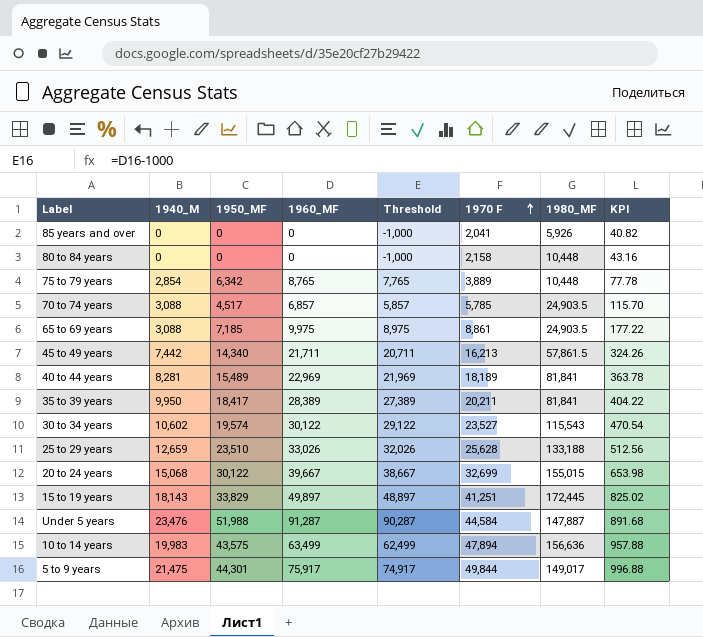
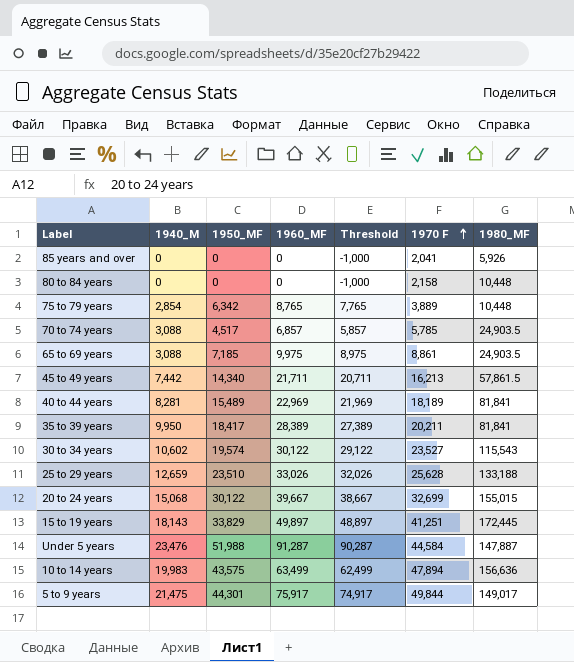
column KPI | formula: [1970 F] * 0.02 -> none

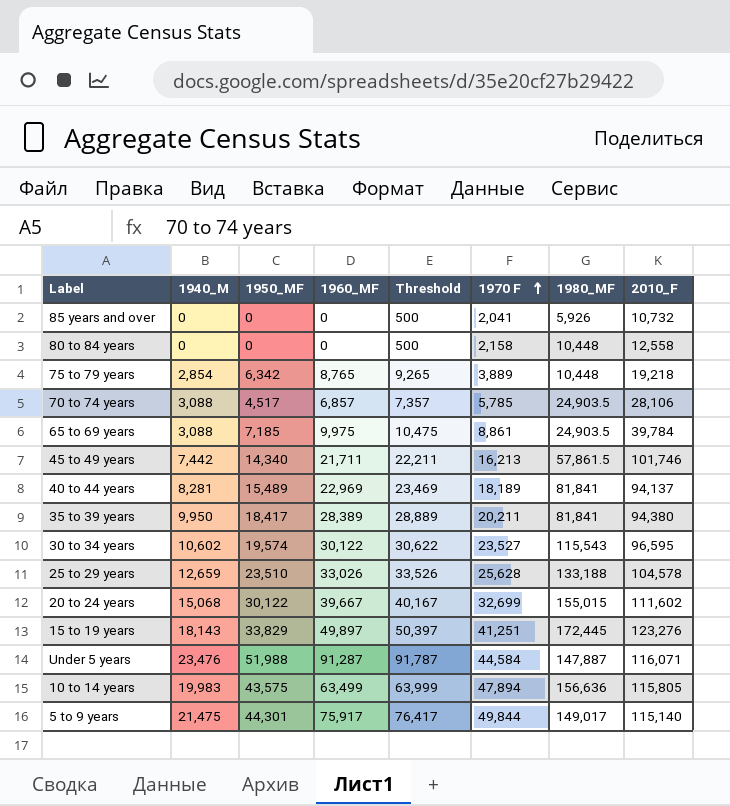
column Threshold | formula: [1960_MF] - 1000 -> [1960_MF] + 500
column 2010_F | position: none -> 8

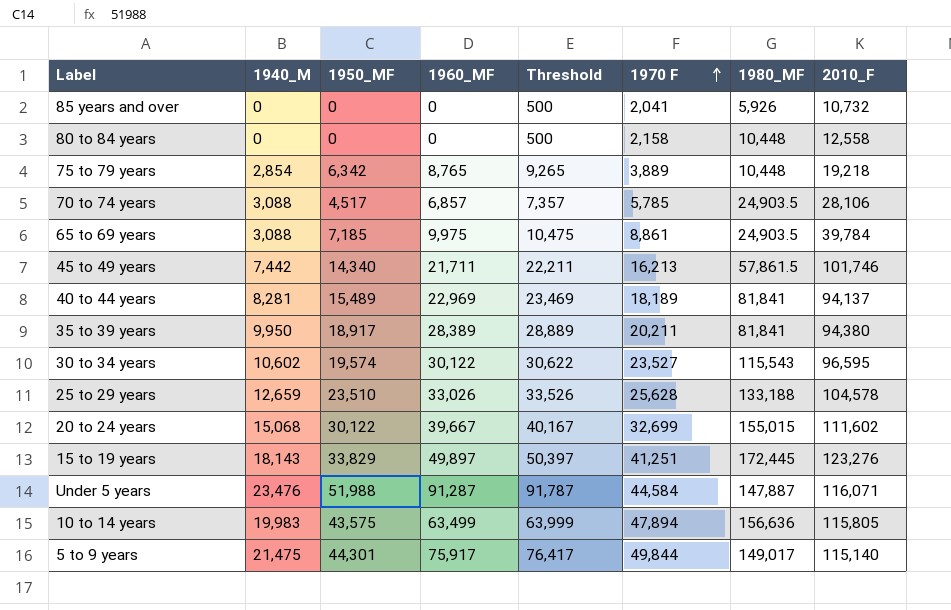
35 to 39 years | 1950_MF: 18,417 -> 18,917

